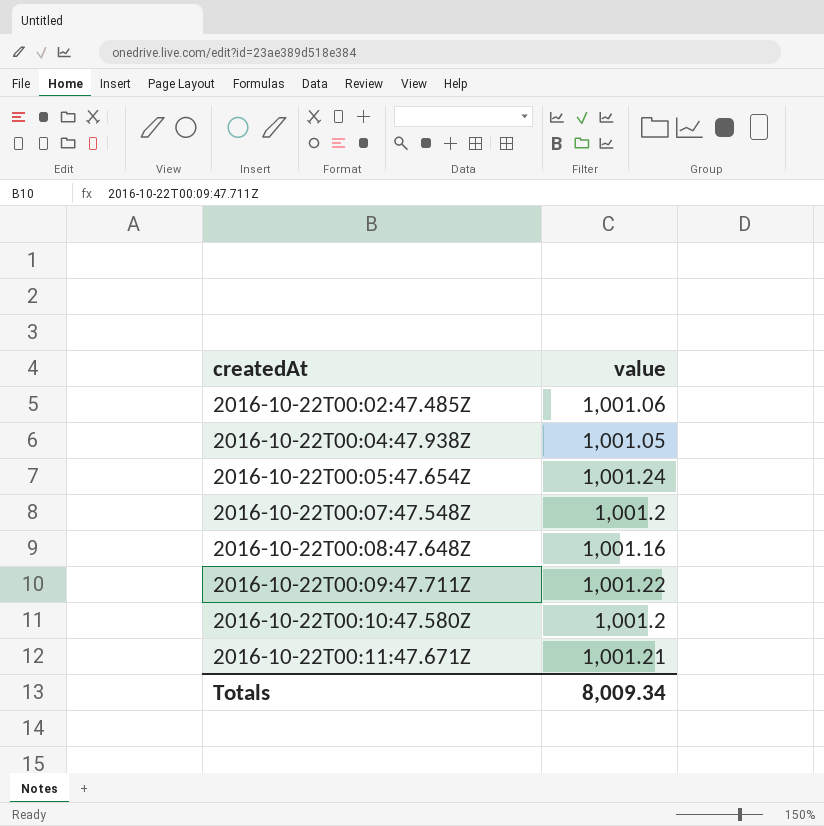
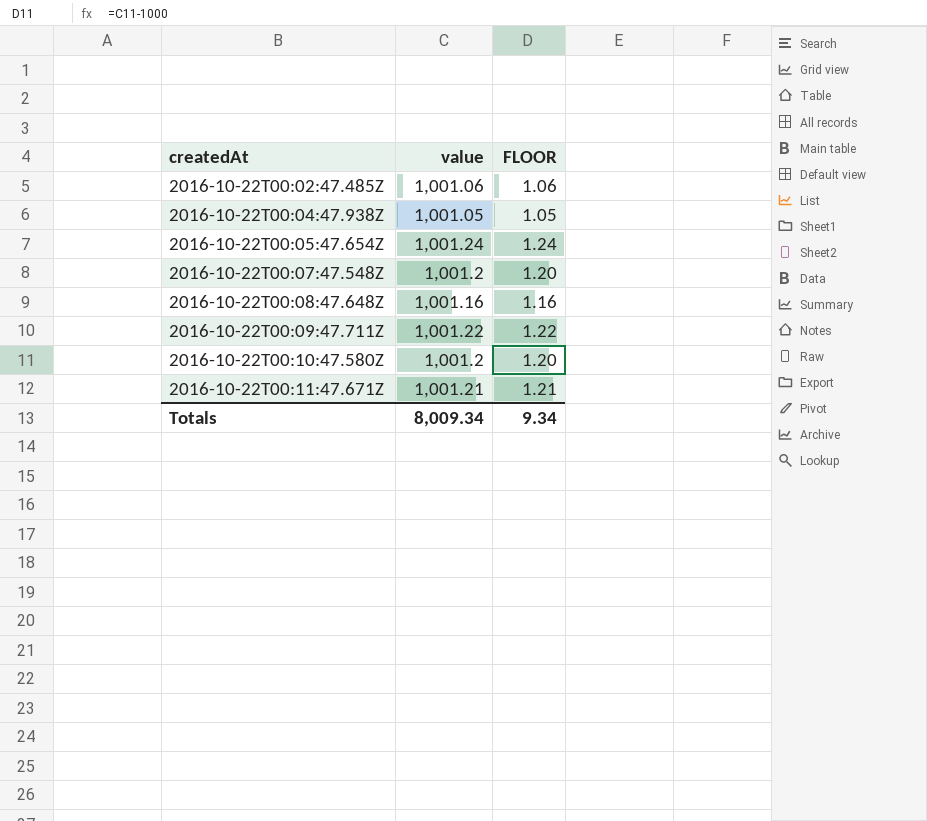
column FLOOR | formula: none -> [value] - 1000

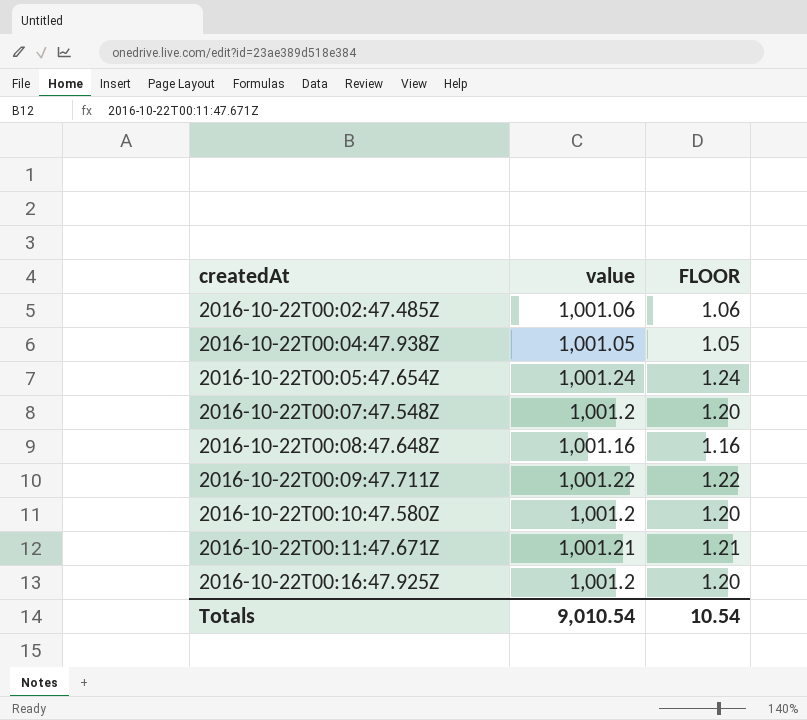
row 2016-10-22T00:16:47.925Z: none -> 1,001.2 | 1.20
Totals | value: 8,009.34 -> 9,010.54
Totals | FLOOR: 9.34 -> 10.54

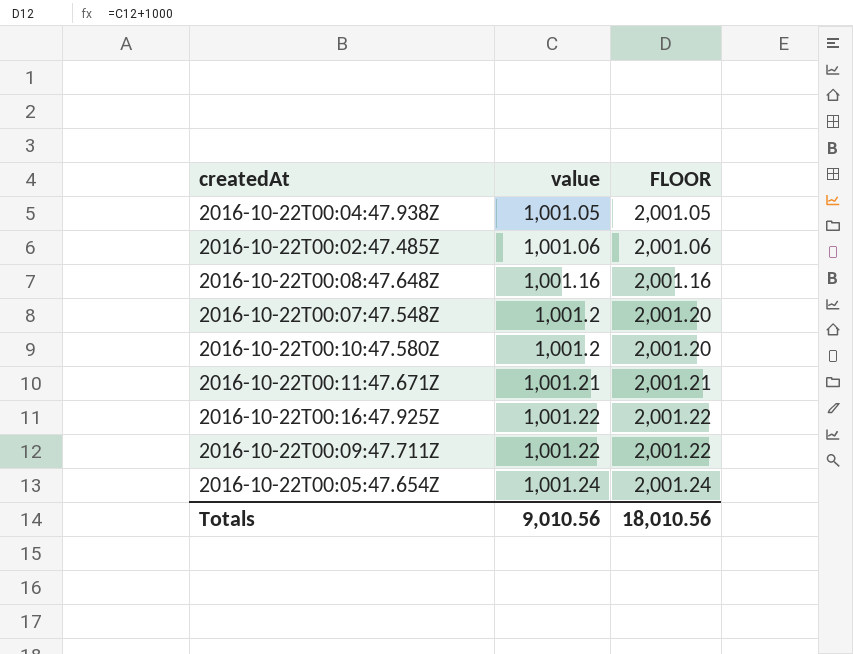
row order: createdAt ascending -> value ascending
column FLOOR | formula: [value] - 1000 -> [value] + 1000
2016-10-22T00:16:47.925Z | value: 1,001.2 -> 1,001.22
Totals | value: 9,010.54 -> 9,010.56
Totals | FLOOR: 10.54 -> 18,010.56

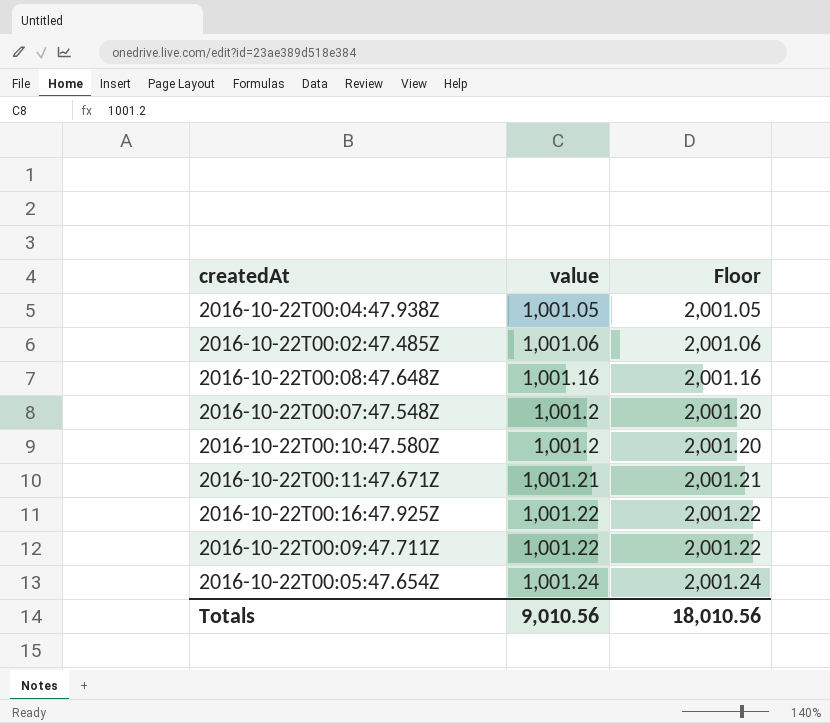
column name: FLOOR -> Floor

